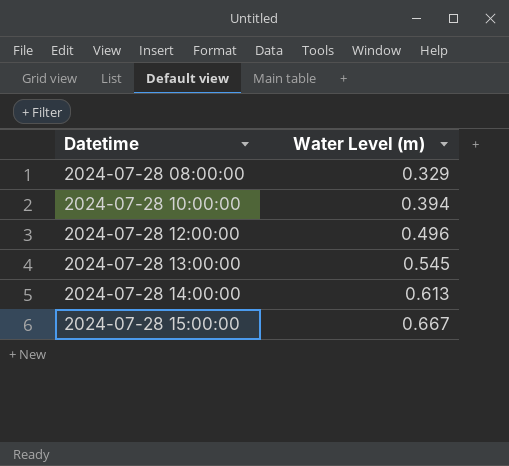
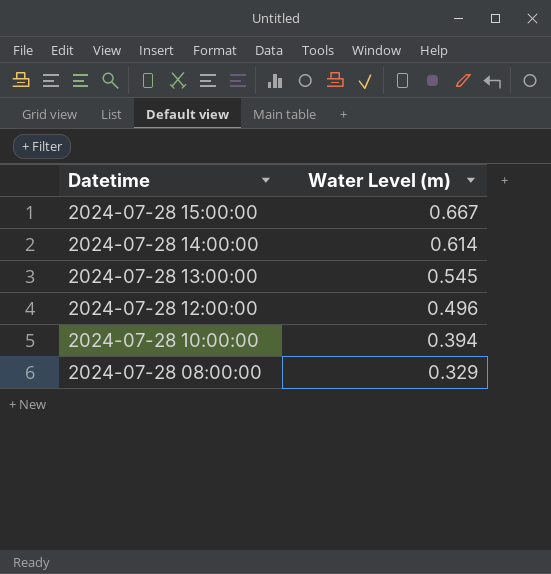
row order: Datetime ascending -> Datetime descending
2024-07-28 14:00:00 | Water Level (m): 0.613 -> 0.614

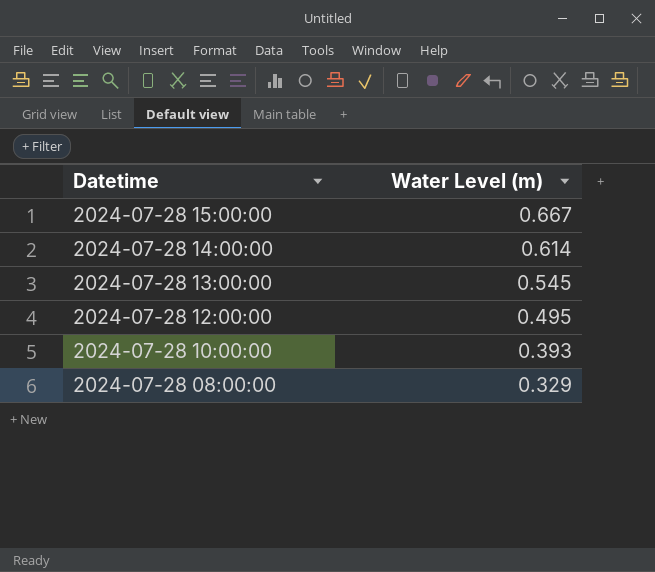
2024-07-28 12:00:00 | Water Level (m): 0.496 -> 0.495
2024-07-28 10:00:00 | Water Level (m): 0.394 -> 0.393

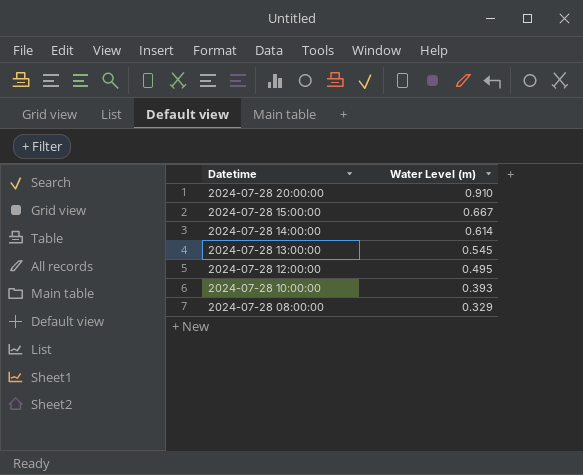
row 2024-07-28 20:00:00: none -> 0.910

